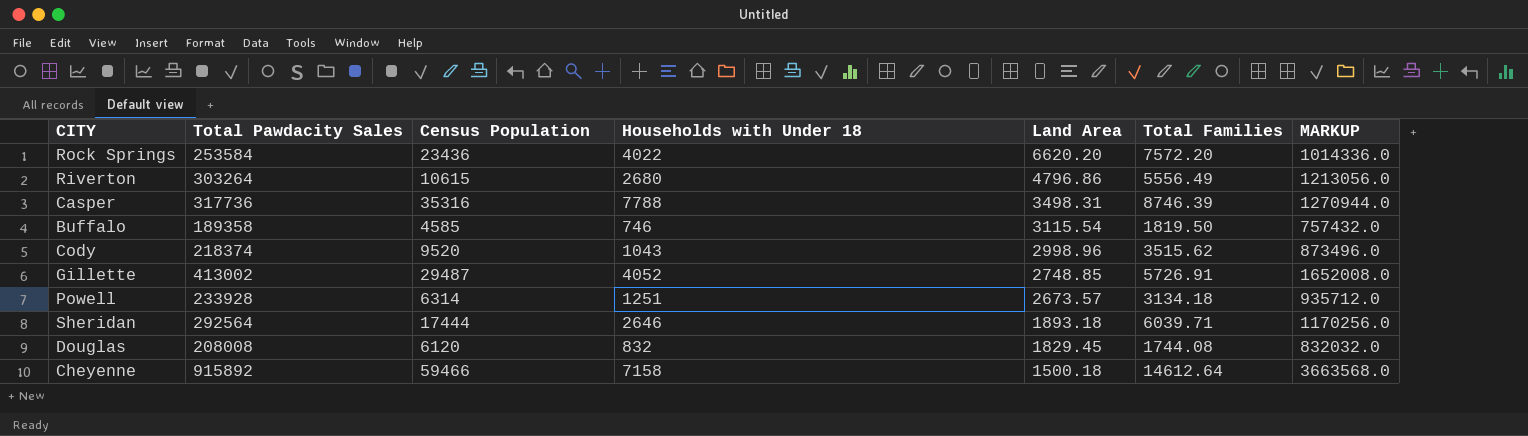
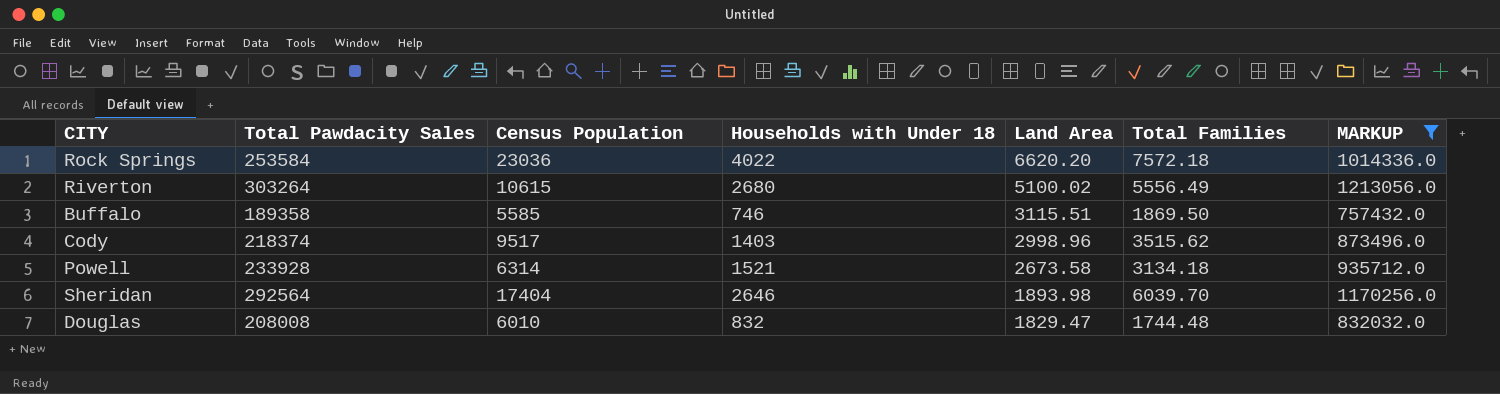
filter: none -> MARKUP <= 1213056.0
Rock Springs | Census Population: 23436 -> 23036
Rock Springs | Total Families: 7572.20 -> 7572.18
Riverton | Land Area: 4796.86 -> 5100.02
Buffalo | Census Population: 4585 -> 5585
Buffalo | Land Area: 3115.54 -> 3115.51
Buffalo | Total Families: 1819.50 -> 1869.50
Cody | Census Population: 9520 -> 9517
Cody | Households with Under 18: 1043 -> 1403
Powell | Households with Under 18: 1251 -> 1521
Powell | Land Area: 2673.57 -> 2673.58
Sheridan | Census Population: 17444 -> 17404
Sheridan | Land Area: 1893.18 -> 1893.98
Sheridan | Total Families: 6039.71 -> 6039.70
Douglas | Census Population: 6120 -> 6010
Douglas | Land Area: 1829.45 -> 1829.47
Douglas | Total Families: 1744.08 -> 1744.48

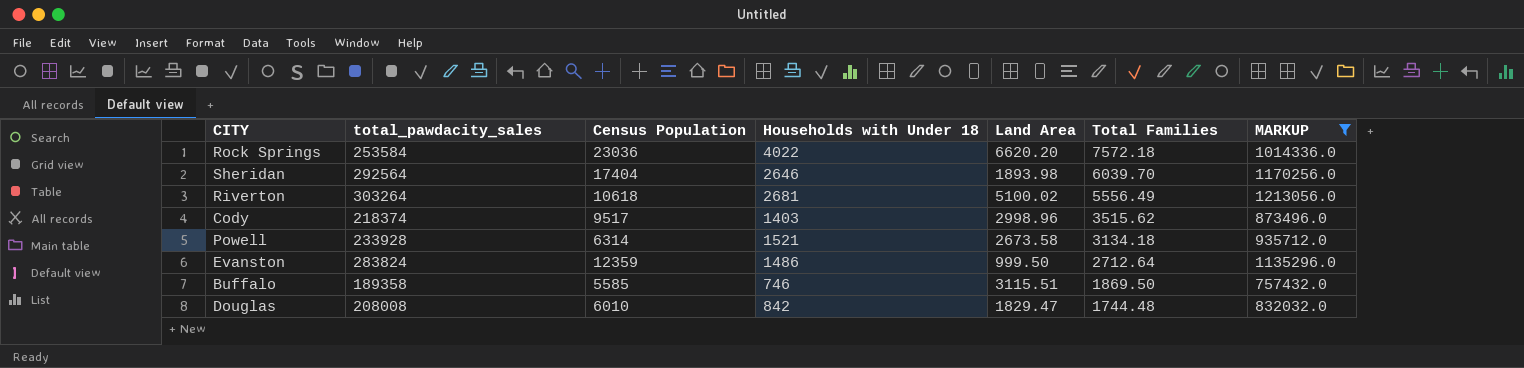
row order: Land Area descending -> Total Families descending
column name: Total Pawdacity Sales -> total_pawdacity_sales
Riverton | Census Population: 10615 -> 10618
Riverton | Households with Under 18: 2680 -> 2681
row Evanston: none -> 283824 | 12359 | 1486 | 999.50 | 2712.64 | 1135296.0
Douglas | Households with Under 18: 832 -> 842

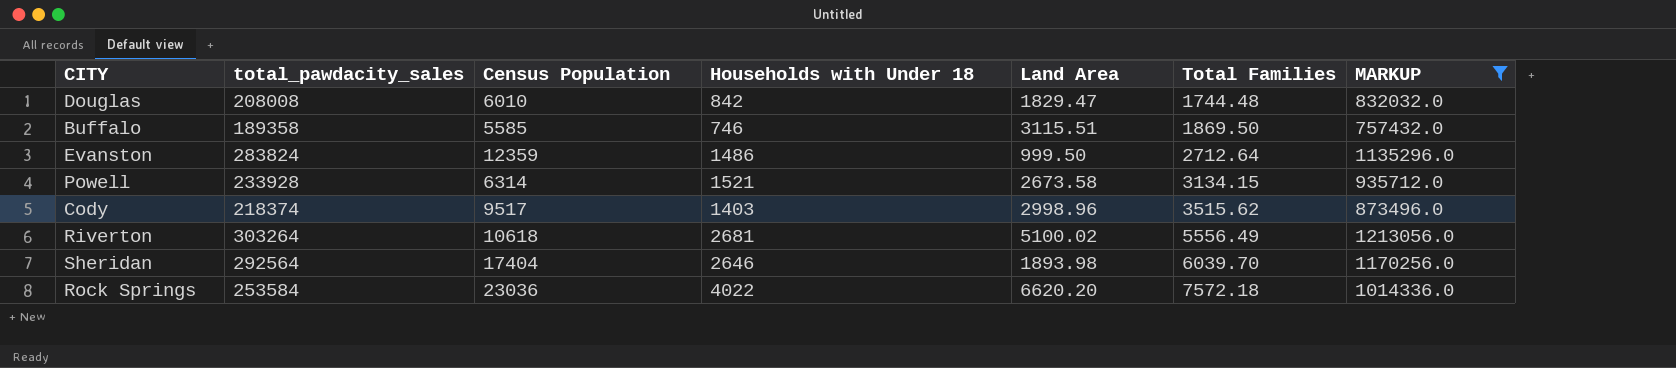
row order: Total Families descending -> Total Families ascending
Powell | Total Families: 3134.18 -> 3134.15

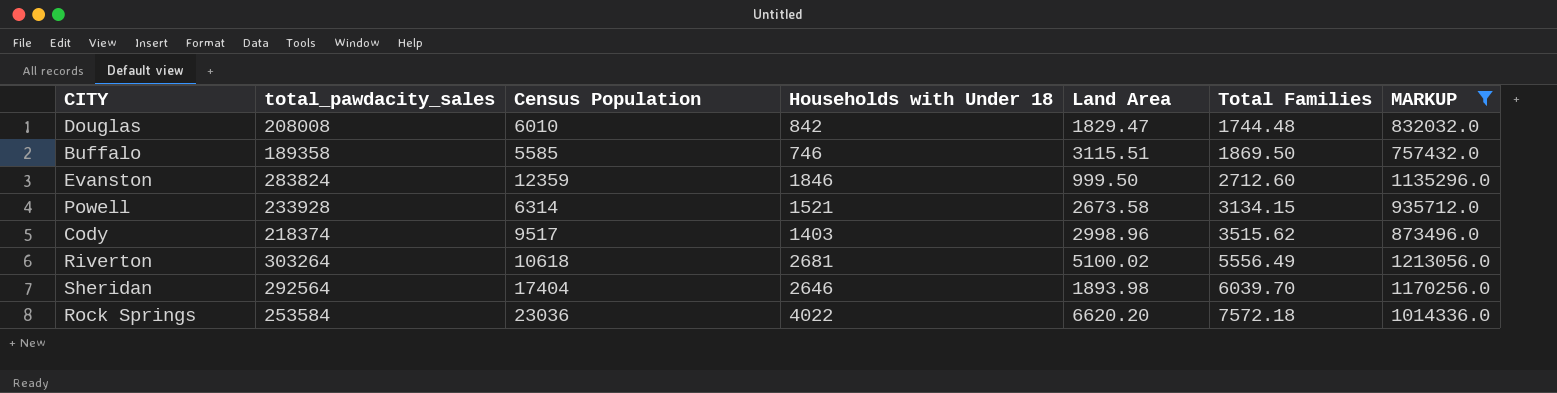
Evanston | Households with Under 18: 1486 -> 1846
Evanston | Total Families: 2712.64 -> 2712.60

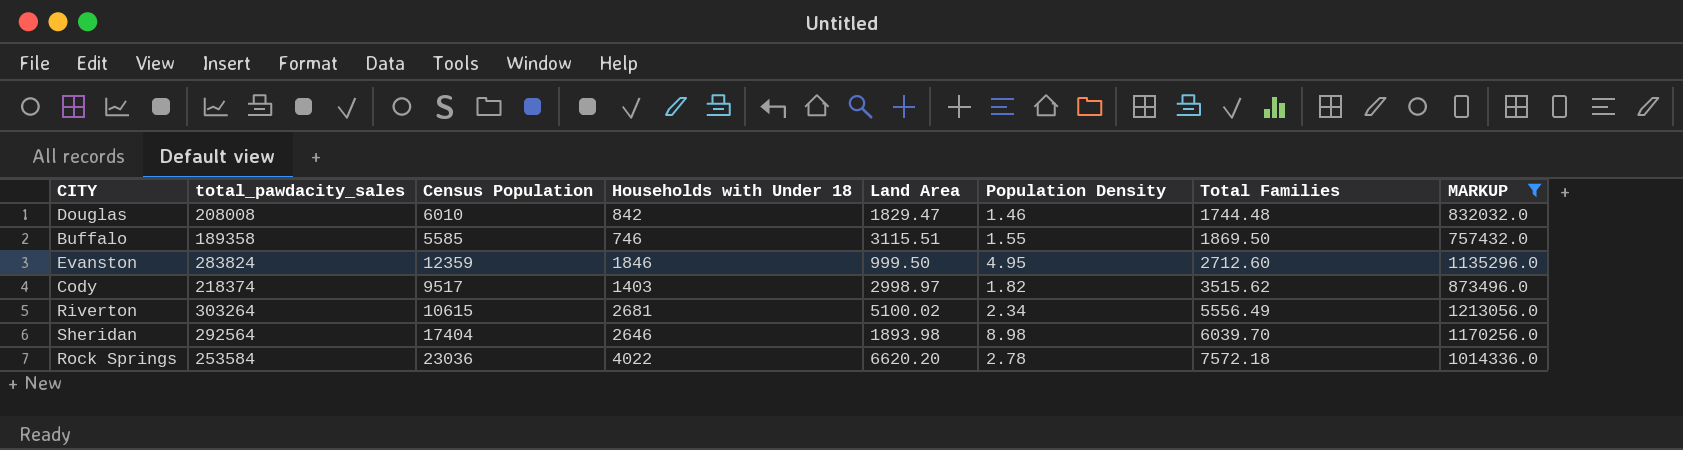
column Population Density | position: none -> 6
row Powell: 233928 | 6314 | 1521 | 2673.58 | 3134.15 | 935712.0 -> none
Cody | Land Area: 2998.96 -> 2998.97
Riverton | Census Population: 10618 -> 10615

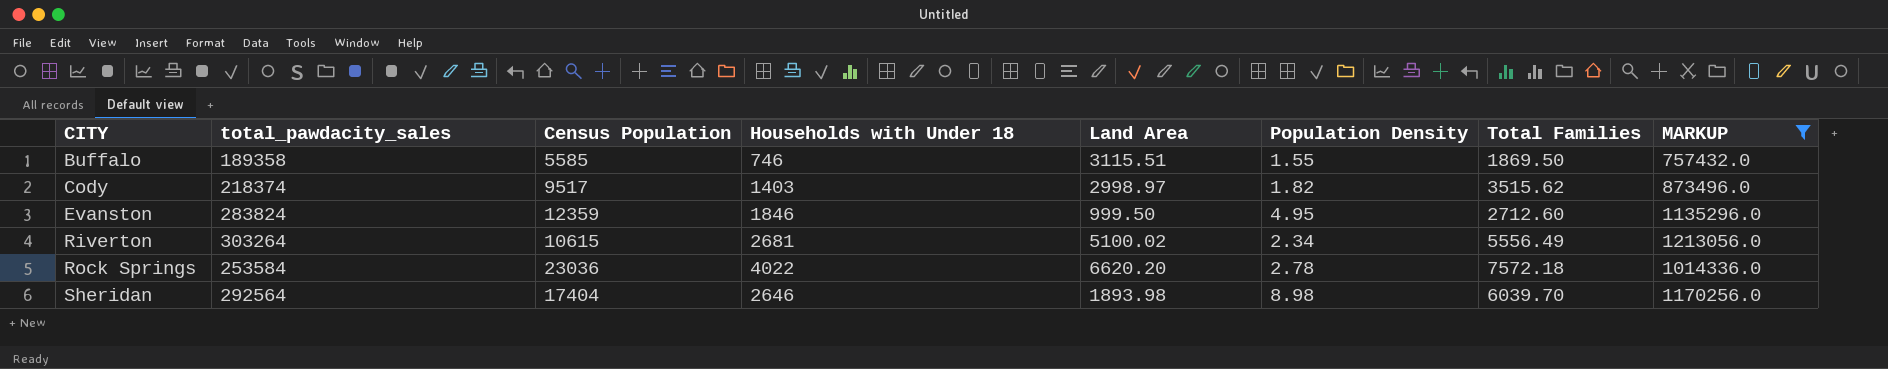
row order: Total Families ascending -> CITY ascending
row Douglas: 208008 | 6010 | 842 | 1829.47 | 1.46 | 1744.48 | 832032.0 -> none

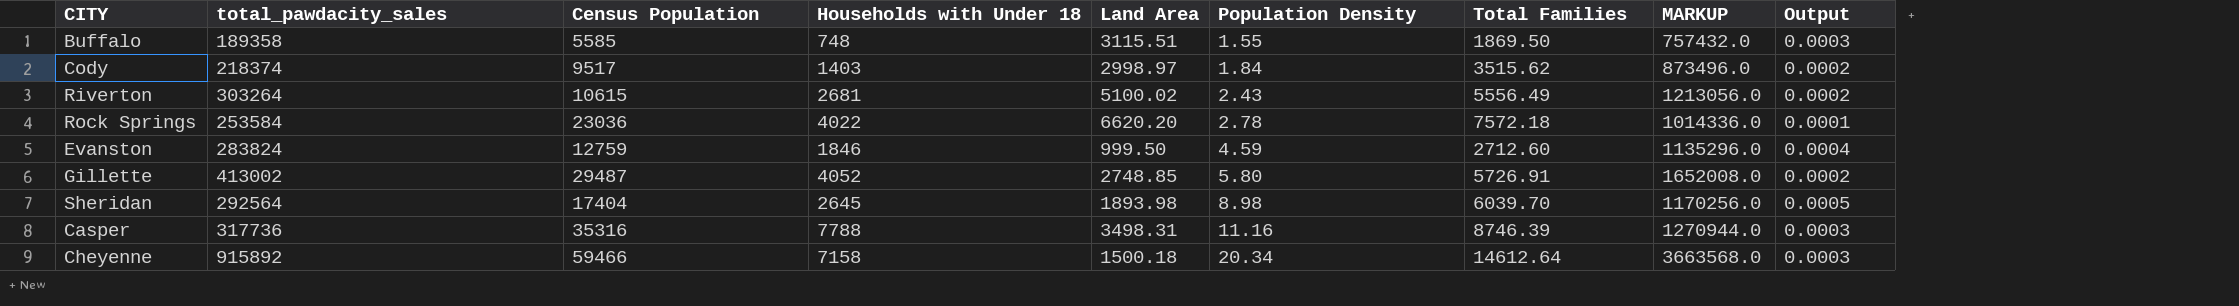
filter: MARKUP <= 1213056.0 -> none
row order: CITY ascending -> Population Density ascending
column Output | formula: none -> [Population Density] / [Census Population]
Buffalo | Households with Under 18: 746 -> 748
Cody | Population Density: 1.82 -> 1.84
Riverton | Population Density: 2.34 -> 2.43
Evanston | Census Population: 12359 -> 12759
Evanston | Population Density: 4.95 -> 4.59
Sheridan | Households with Under 18: 2646 -> 2645

